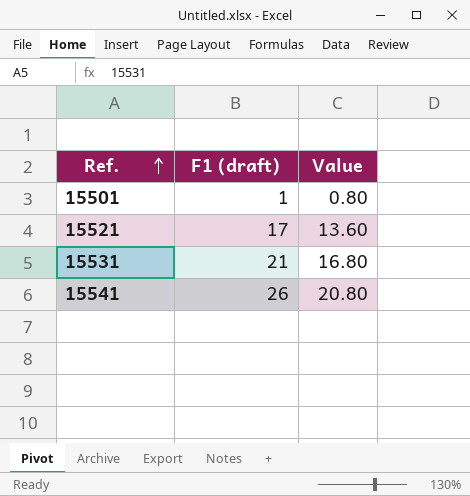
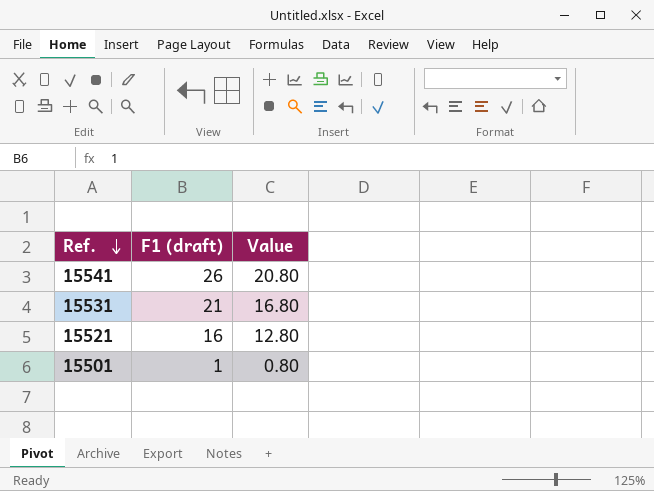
row order: Ref. ascending -> Ref. descending
15521 | F1 (draft): 17 -> 16
15521 | Value: 13.60 -> 12.80

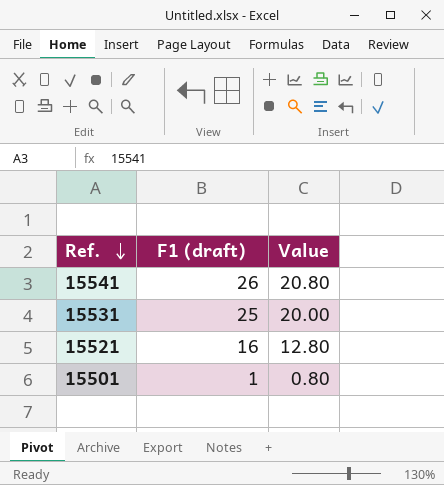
15531 | F1 (draft): 21 -> 25
15531 | Value: 16.80 -> 20.00

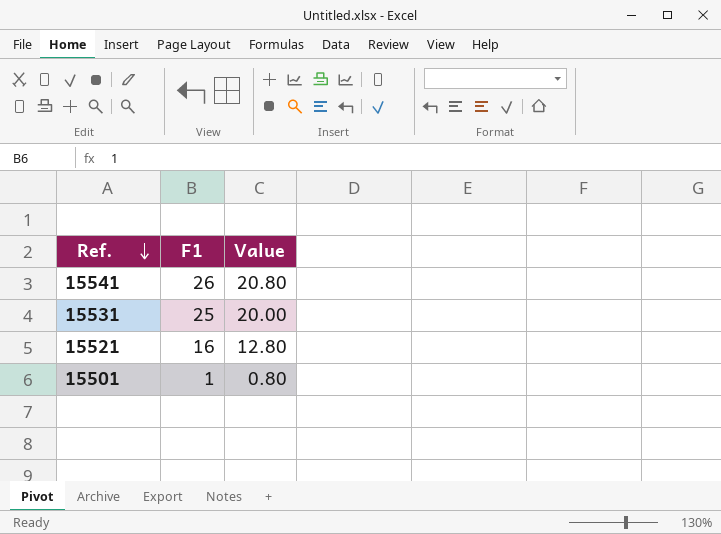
column name: F1 (draft) -> F1

